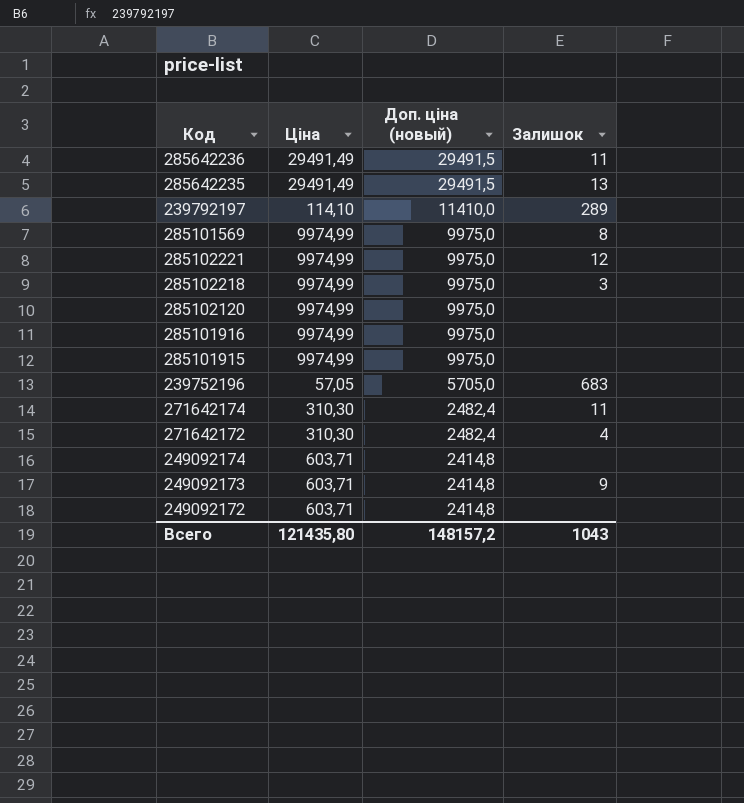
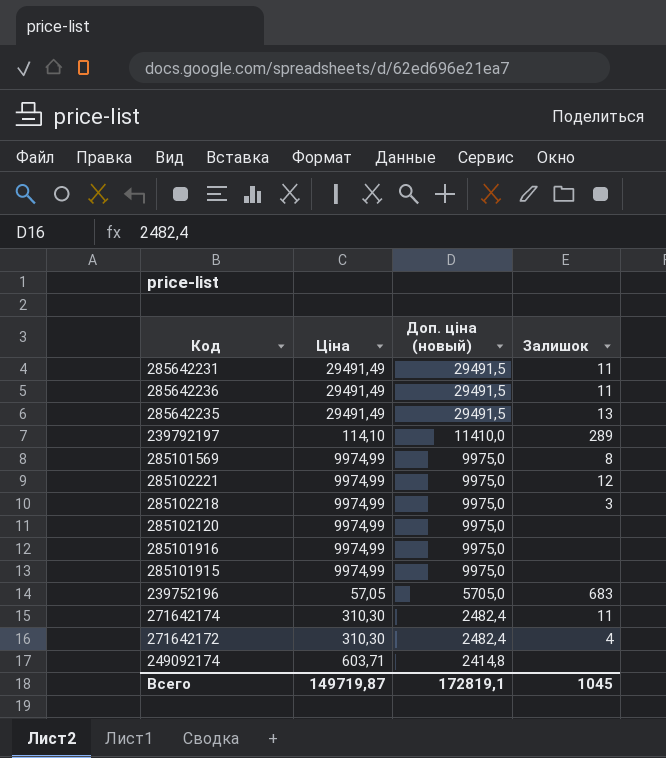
row 249092173: 603,71 | 2414,8 | 9 -> none
row 249092172: 603,71 | 2414,8 | none -> none
row 285642231: none -> 29491,49 | 29491,5 | 11
Всего | Ціна: 121435,80 -> 149719,87
Всего | Доп. ціна (новый): 148157,2 -> 172819,1
Всего | Залишок: 1043 -> 1045

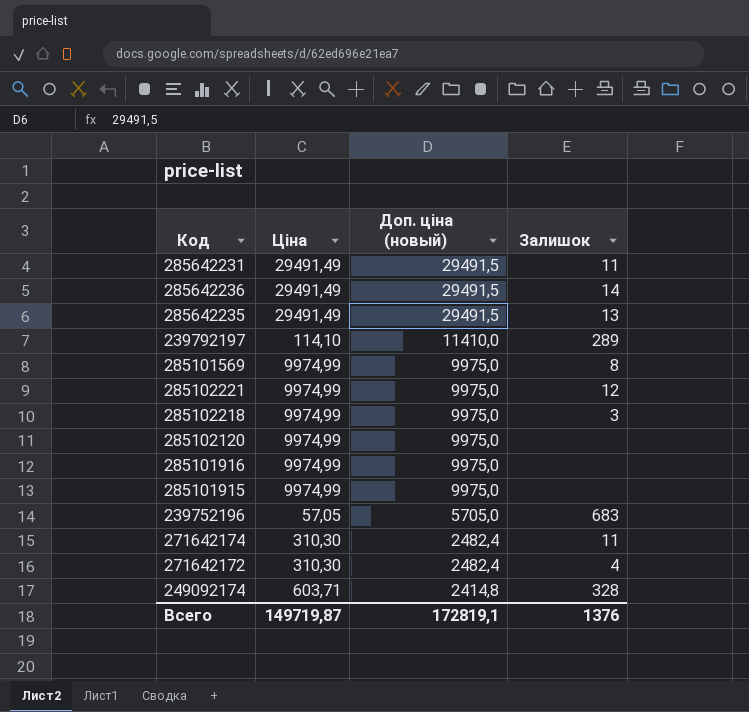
285642236 | Залишок: 11 -> 14
249092174 | Залишок: none -> 328
Всего | Залишок: 1045 -> 1376

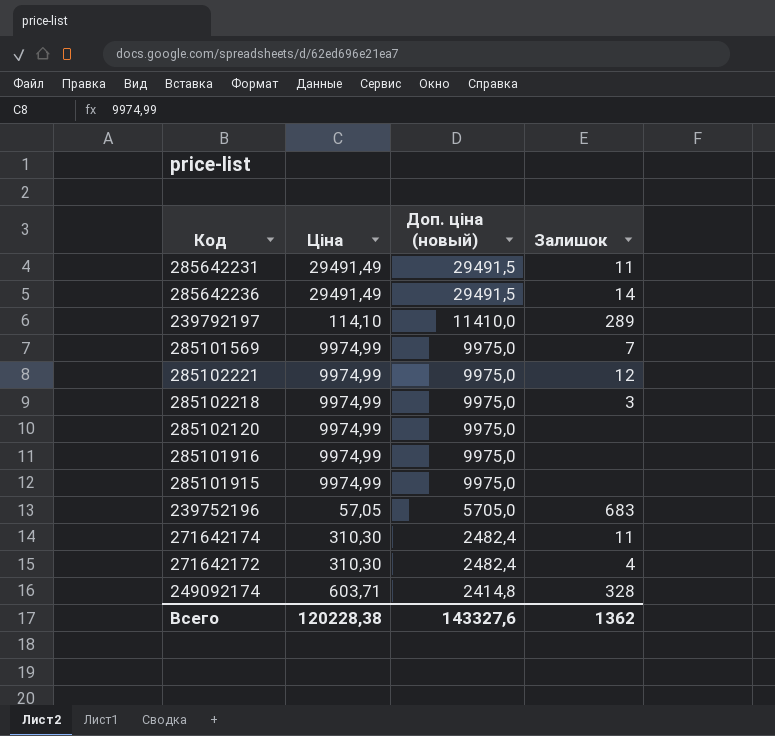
row 285642235: 29491,49 | 29491,5 | 13 -> none
285101569 | Залишок: 8 -> 7
Всего | Ціна: 149719,87 -> 120228,38
Всего | Доп. ціна (новый): 172819,1 -> 143327,6
Всего | Залишок: 1376 -> 1362

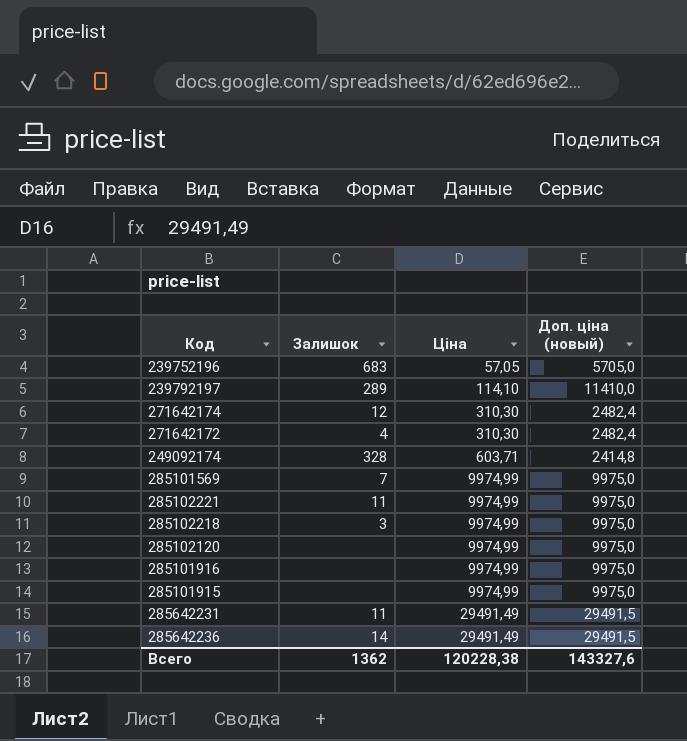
row order: Доп. ціна (новый) descending -> Ціна ascending
column Залишок | position: 4 -> 2
271642174 | Залишок: 11 -> 12
285102221 | Залишок: 12 -> 11

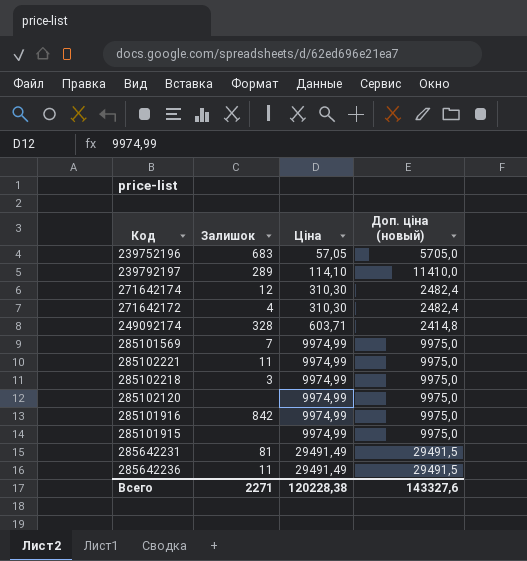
285101916 | Залишок: none -> 842
285642231 | Залишок: 11 -> 81
285642236 | Залишок: 14 -> 11
Всего | Залишок: 1362 -> 2271

